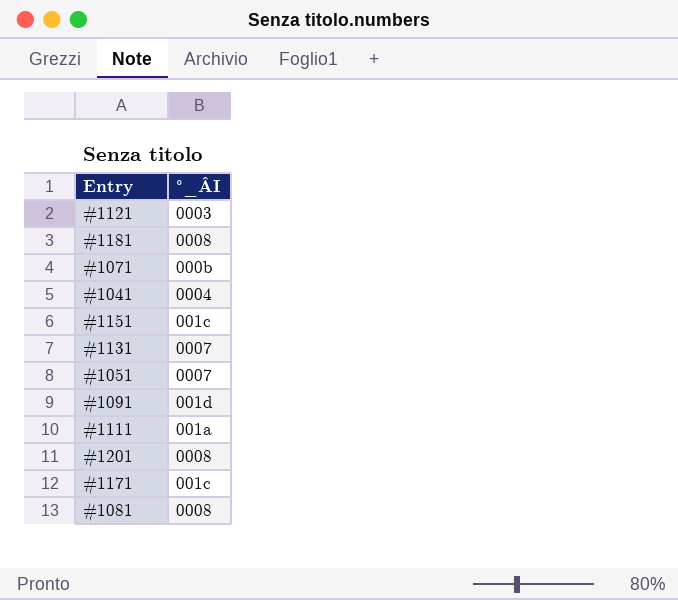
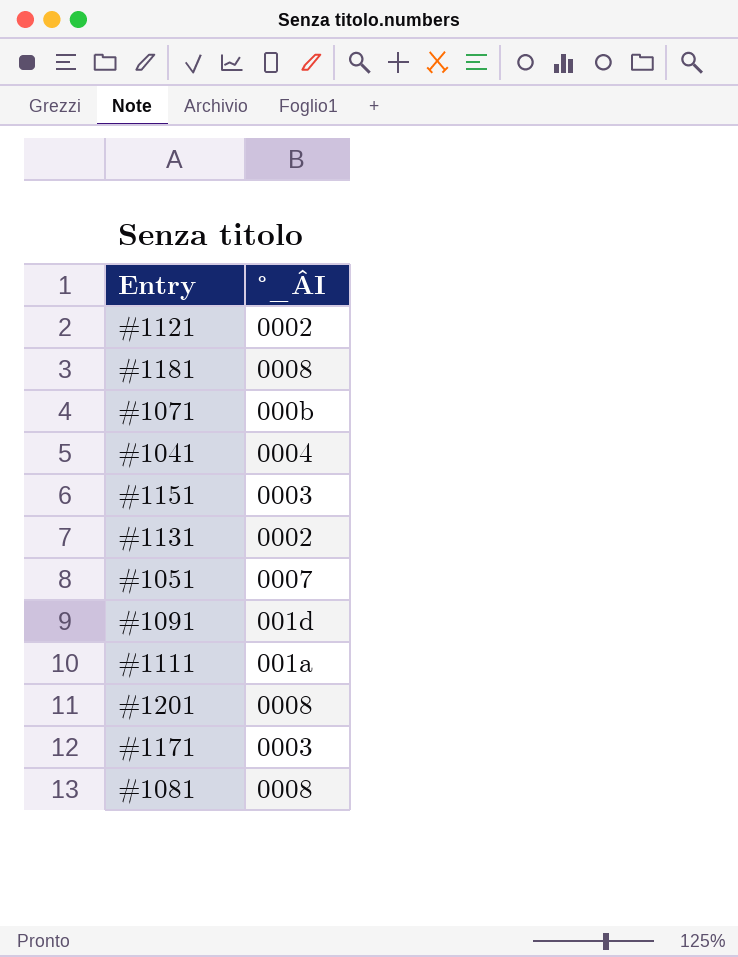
#1121 | °_ÂI: 0003 -> 0002
#1151 | °_ÂI: 001c -> 0003
#1131 | °_ÂI: 0007 -> 0002
#1171 | °_ÂI: 001c -> 0003

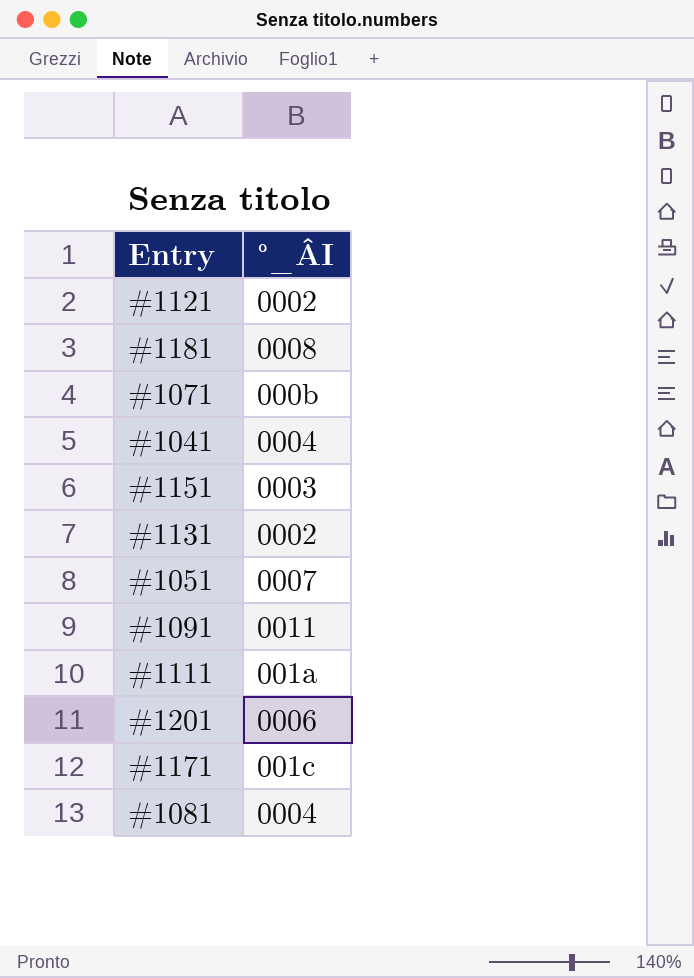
#1091 | °_ÂI: 001d -> 0011
#1201 | °_ÂI: 0008 -> 0006
#1171 | °_ÂI: 0003 -> 001c
#1081 | °_ÂI: 0008 -> 0004

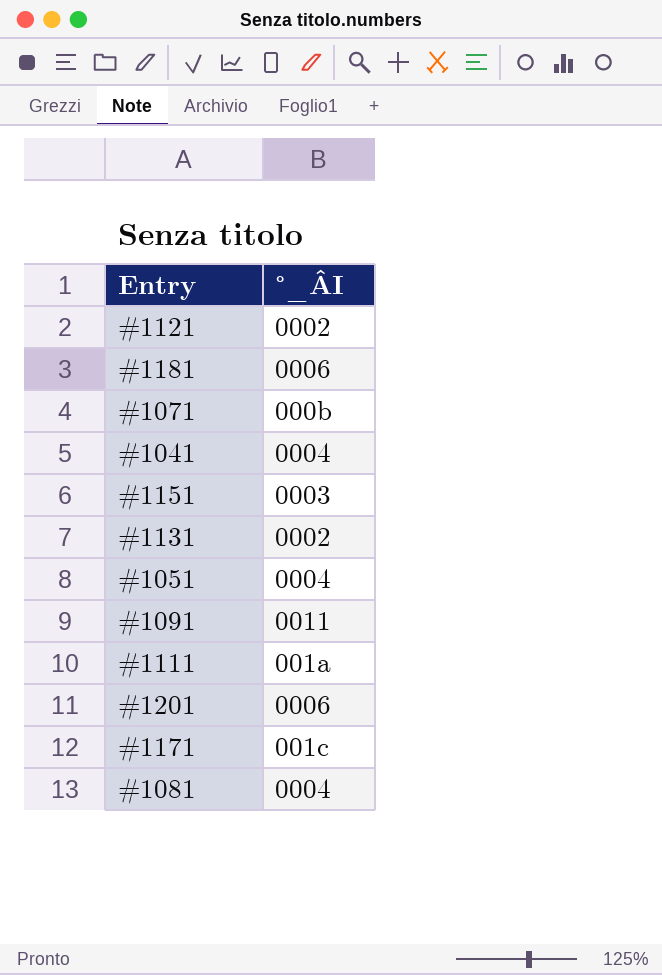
#1181 | °_ÂI: 0008 -> 0006
#1051 | °_ÂI: 0007 -> 0004

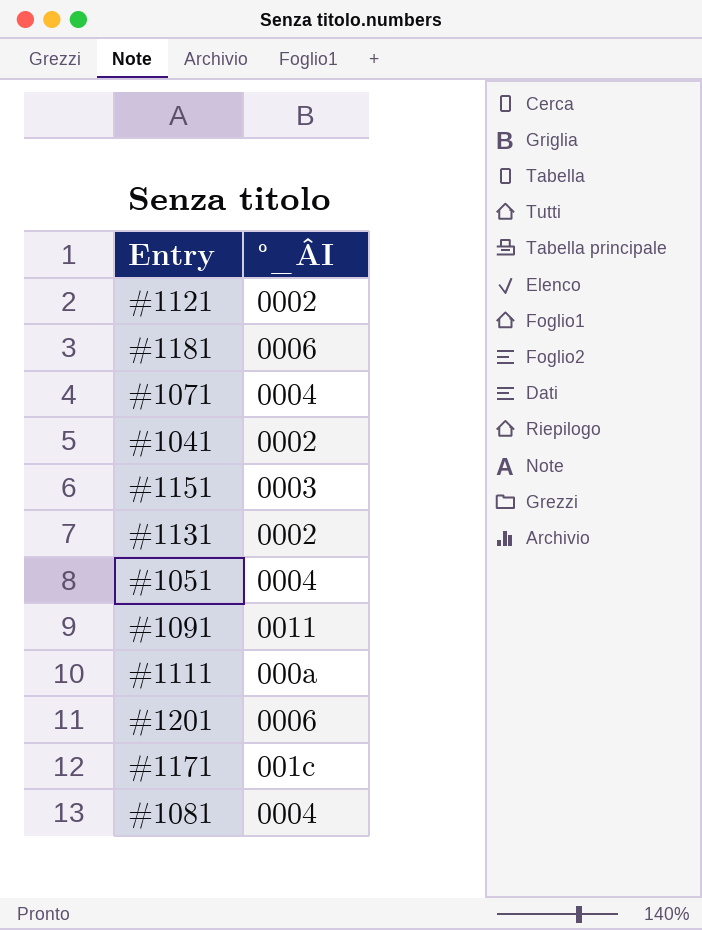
#1071 | °_ÂI: 000b -> 0004
#1041 | °_ÂI: 0004 -> 0002
#1111 | °_ÂI: 001a -> 000a

